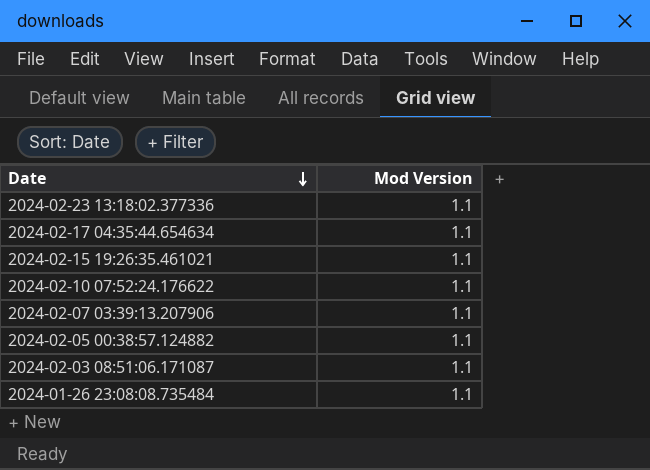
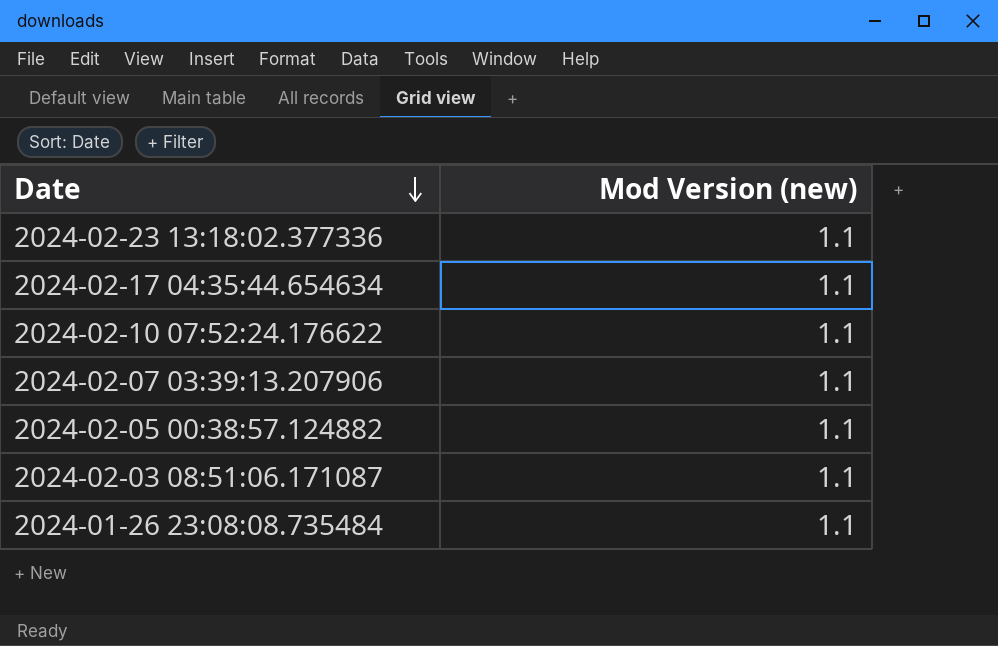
column name: Mod Version -> Mod Version (new)
row 2024-02-15 19:26:35.461021: 1.1 -> none

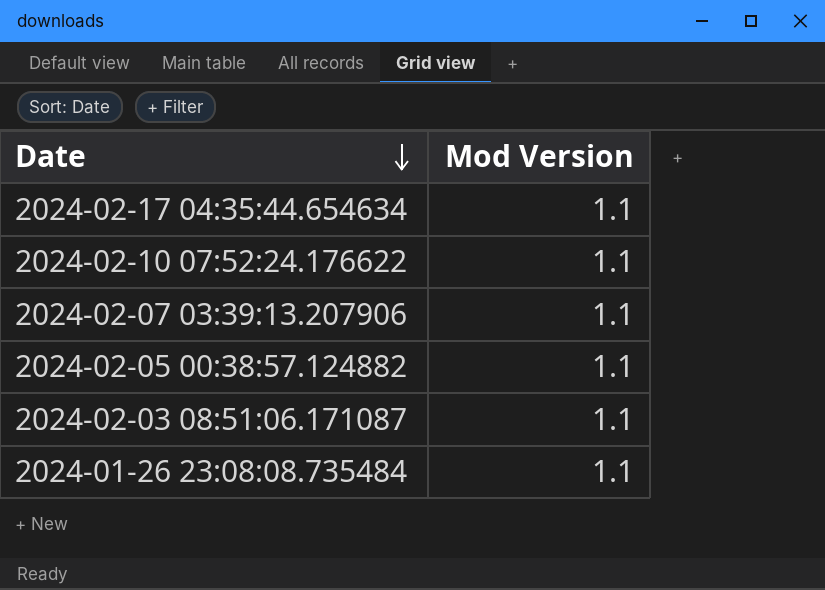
column name: Mod Version (new) -> Mod Version
row 2024-02-23 13:18:02.377336: 1.1 -> none

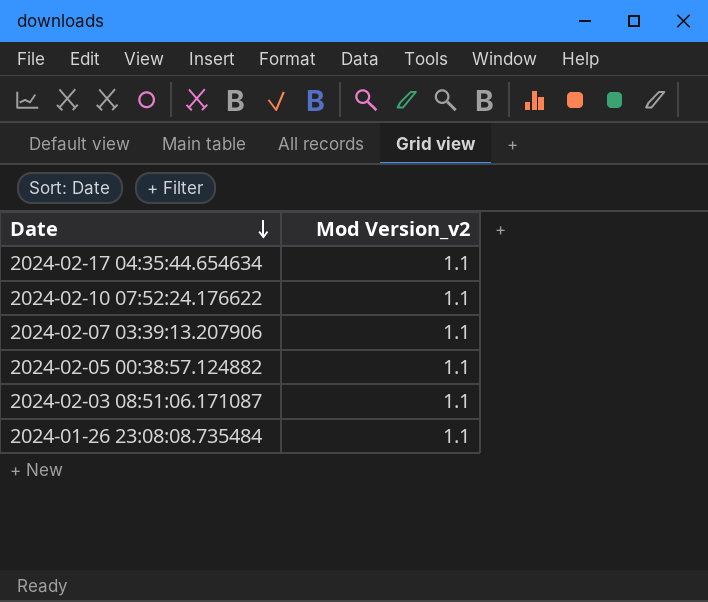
column name: Mod Version -> Mod Version_v2

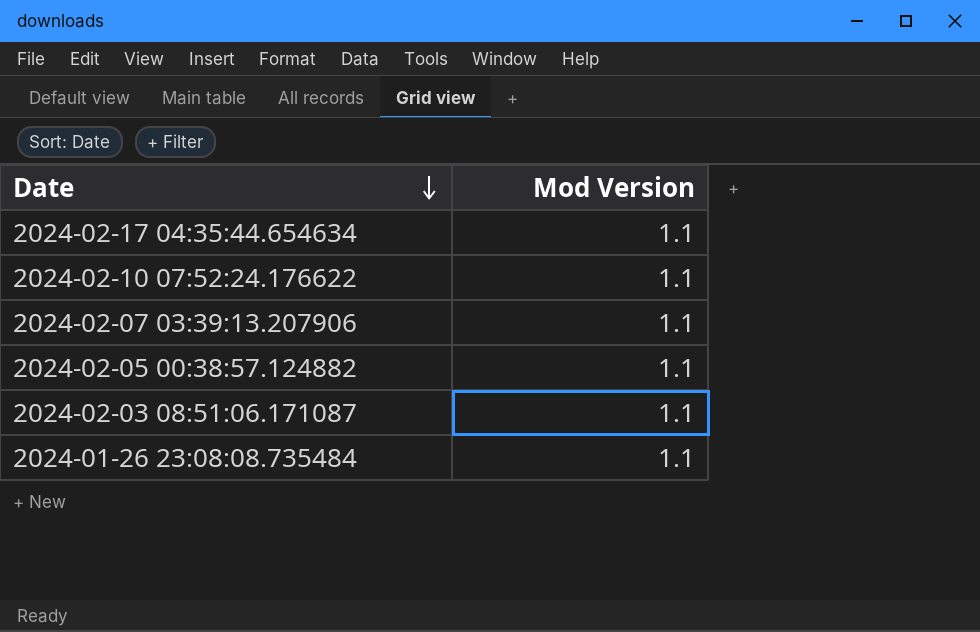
column name: Mod Version_v2 -> Mod Version

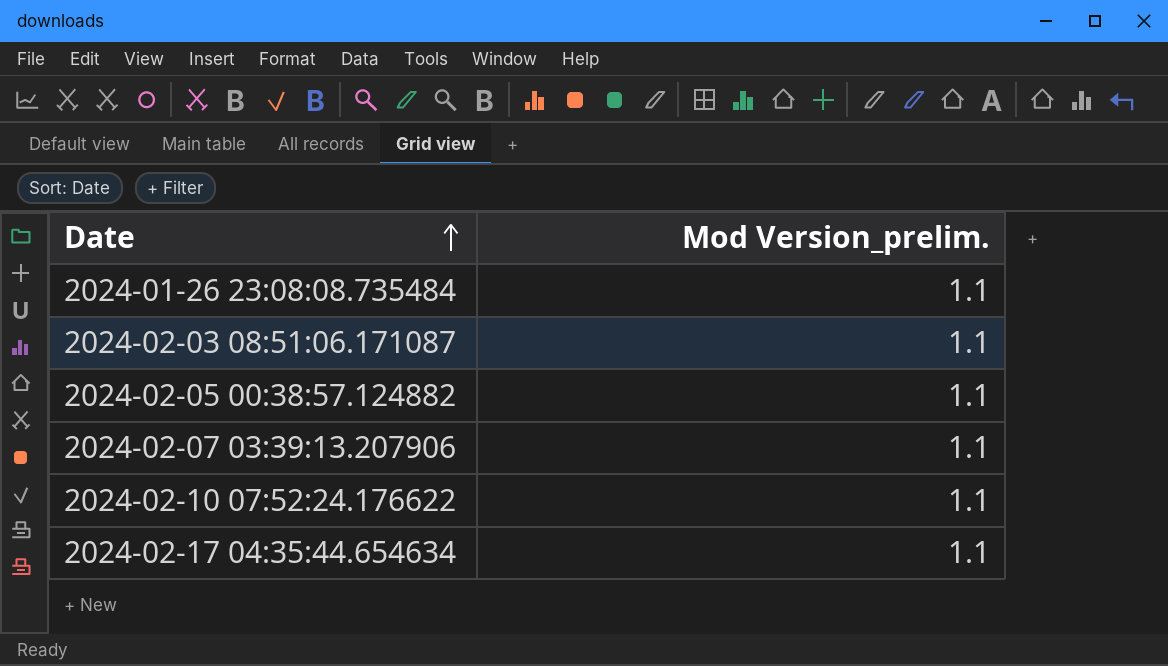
row order: Date descending -> Date ascending
column name: Mod Version -> Mod Version_prelim.

